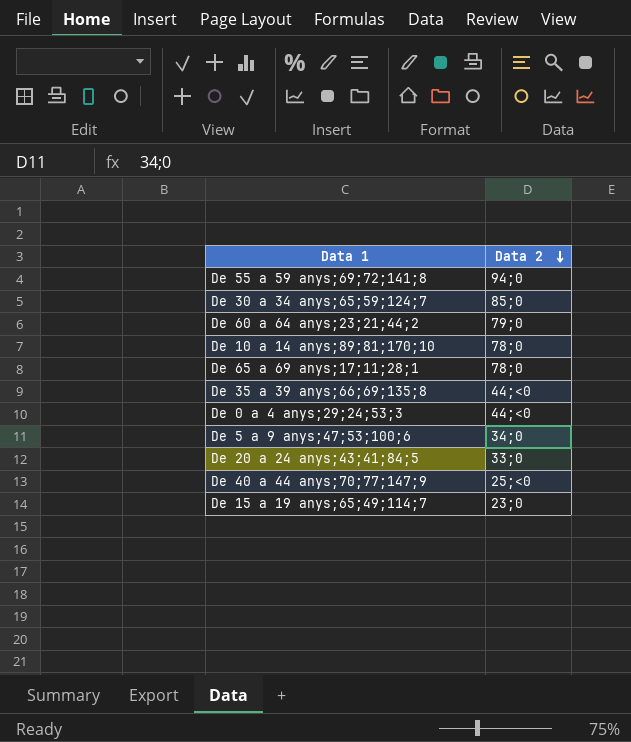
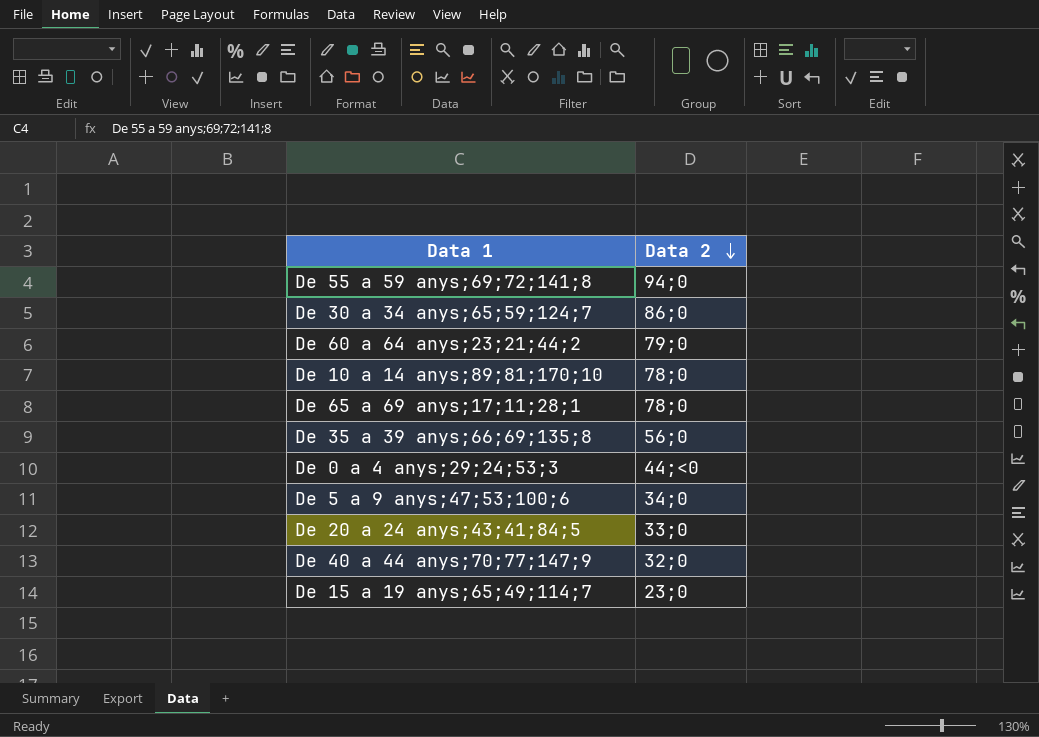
De 30 a 34 anys;65;59;124;7 | Data 2: 85;0 -> 86;0
De 35 a 39 anys;66;69;135;8 | Data 2: 44;<0 -> 56;0
De 40 a 44 anys;70;77;147;9 | Data 2: 25;<0 -> 32;0

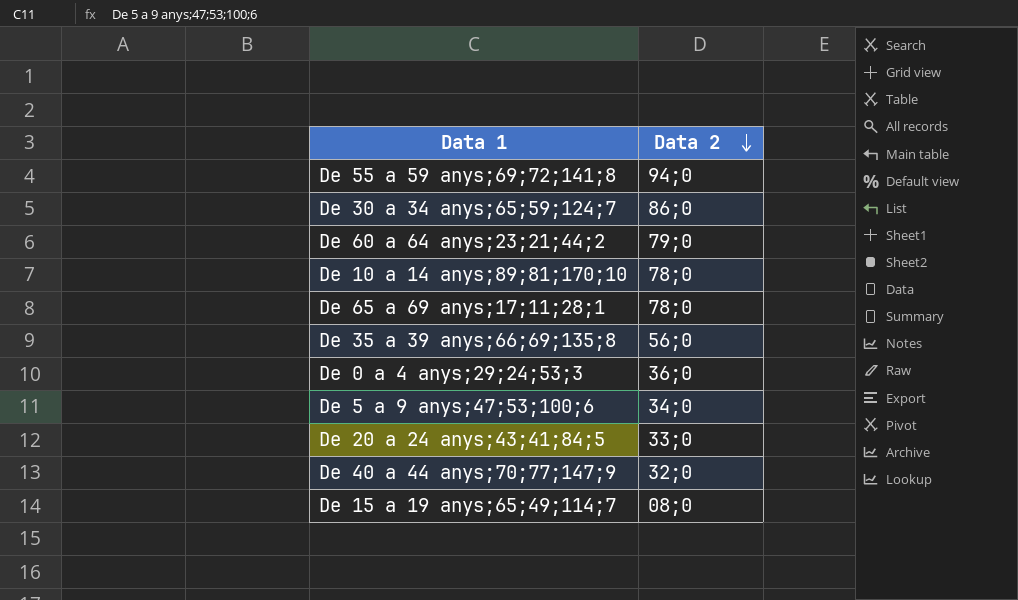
De 0 a 4 anys;29;24;53;3 | Data 2: 44;<0 -> 36;0
De 15 a 19 anys;65;49;114;7 | Data 2: 23;0 -> 08;0

